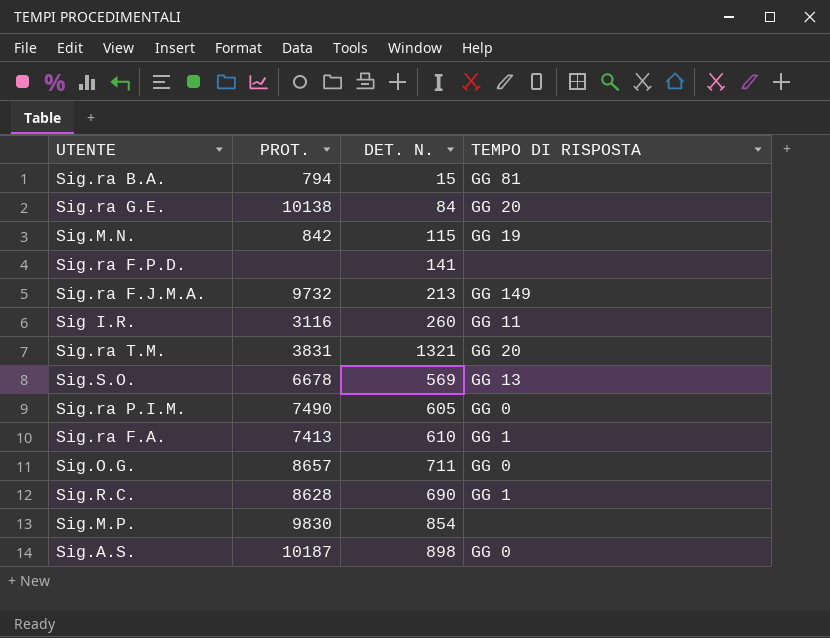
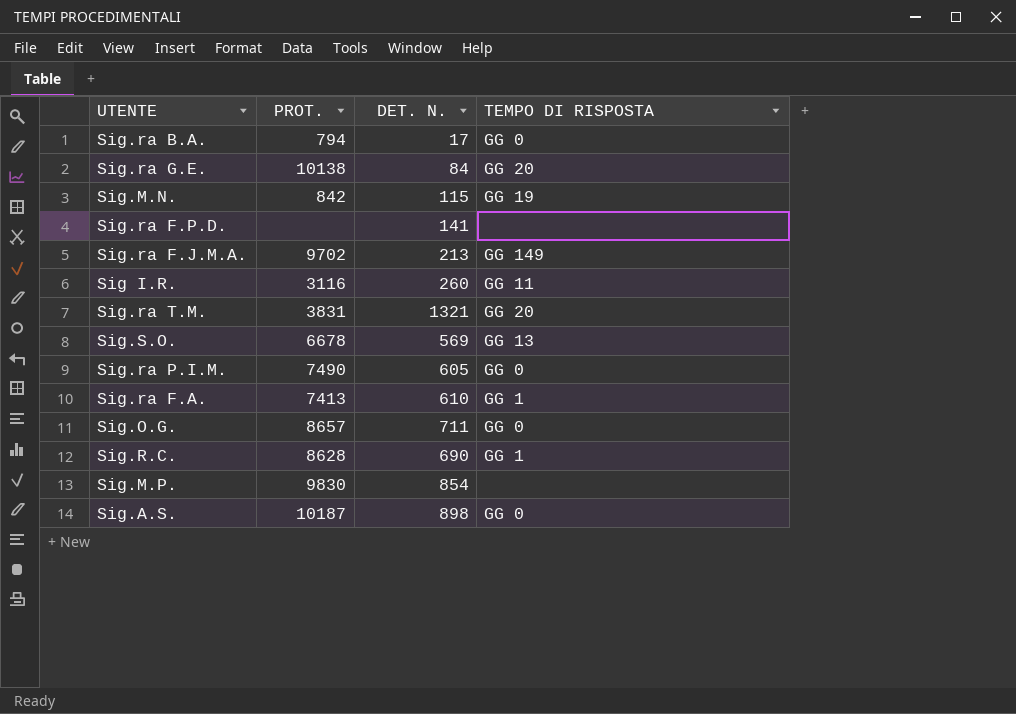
Sig.ra B.A. | DET. N.: 15 -> 17
Sig.ra B.A. | TEMPO DI RISPOSTA: GG 81 -> GG 0
Sig.ra F.J.M.A. | PROT.: 9732 -> 9702

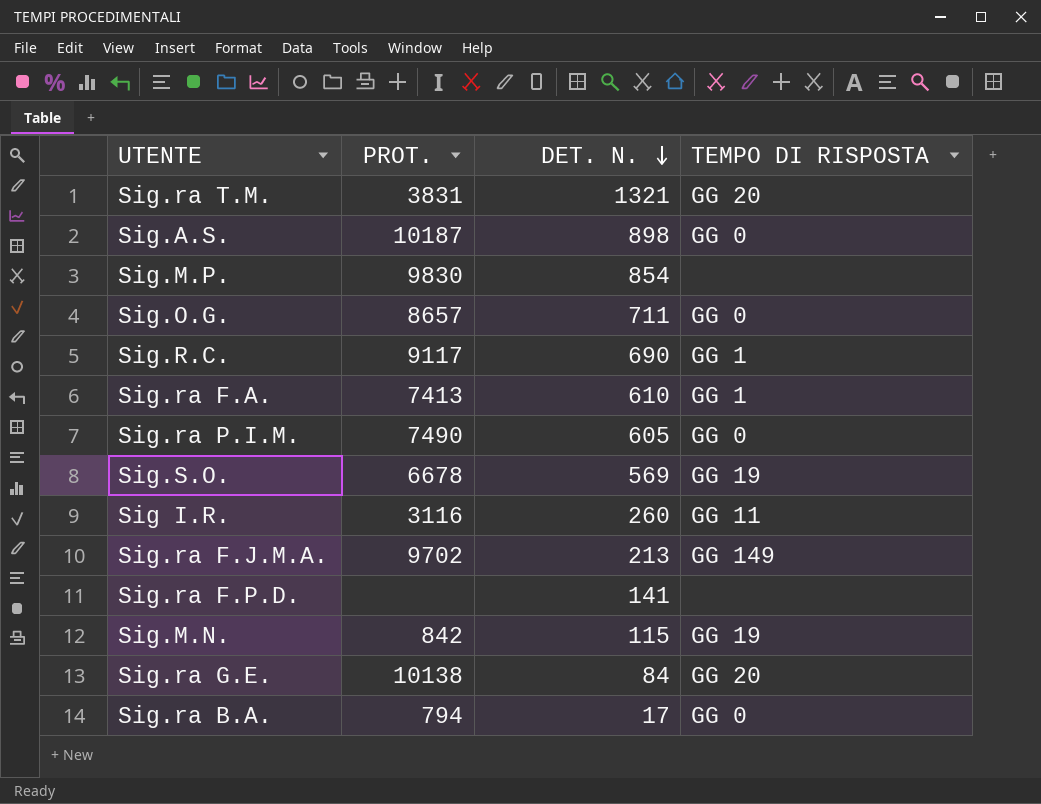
row order: none -> DET. N. descending
Sig.R.C. | PROT.: 8628 -> 9117
Sig.S.O. | TEMPO DI RISPOSTA: GG 13 -> GG 19

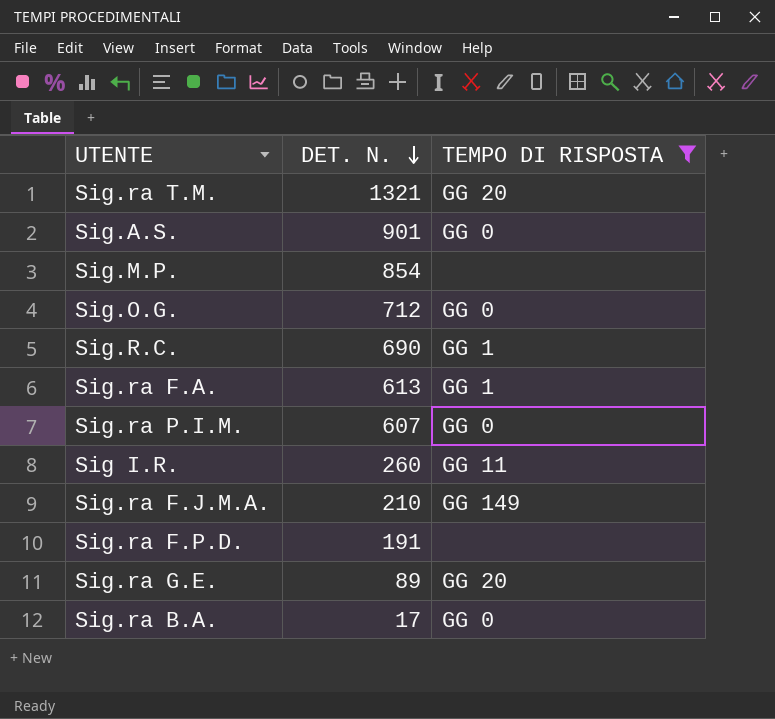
filter: none -> TEMPO DI RISPOSTA != GG 19
column PROT. | position: 2 -> none
Sig.A.S. | DET. N.: 898 -> 901
Sig.O.G. | DET. N.: 711 -> 712
Sig.ra F.A. | DET. N.: 610 -> 613
Sig.ra P.I.M. | DET. N.: 605 -> 607
Sig.ra F.J.M.A. | DET. N.: 213 -> 210
Sig.ra F.P.D. | DET. N.: 141 -> 191
Sig.ra G.E. | DET. N.: 84 -> 89

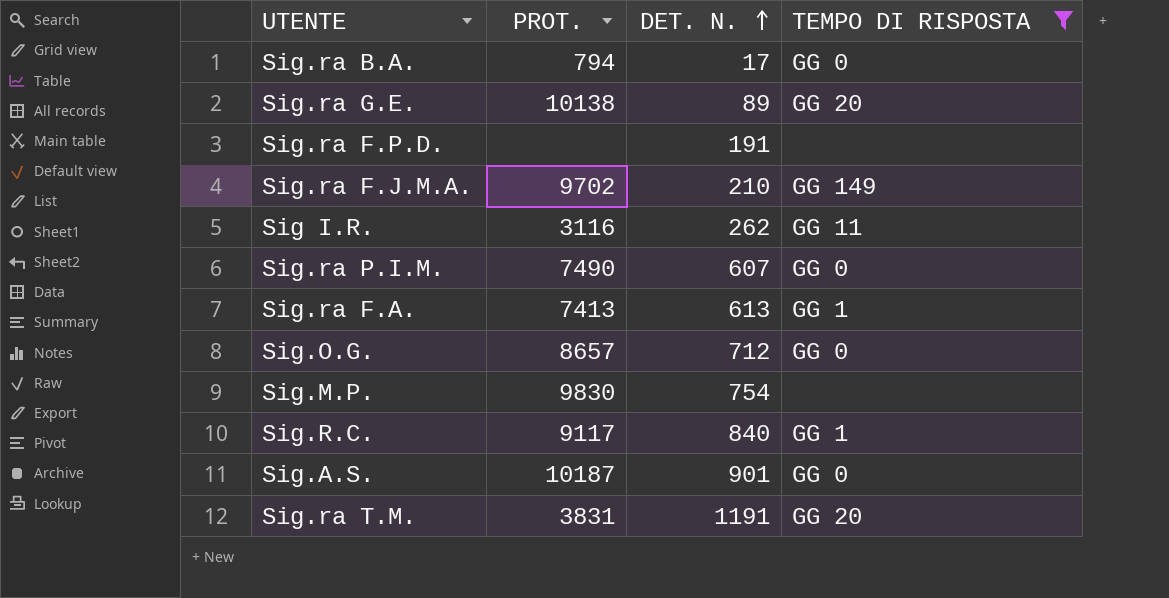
row order: DET. N. descending -> DET. N. ascending
column PROT. | position: none -> 2
Sig I.R. | DET. N.: 260 -> 262
Sig.M.P. | DET. N.: 854 -> 754
Sig.R.C. | DET. N.: 690 -> 840
Sig.ra T.M. | DET. N.: 1321 -> 1191

